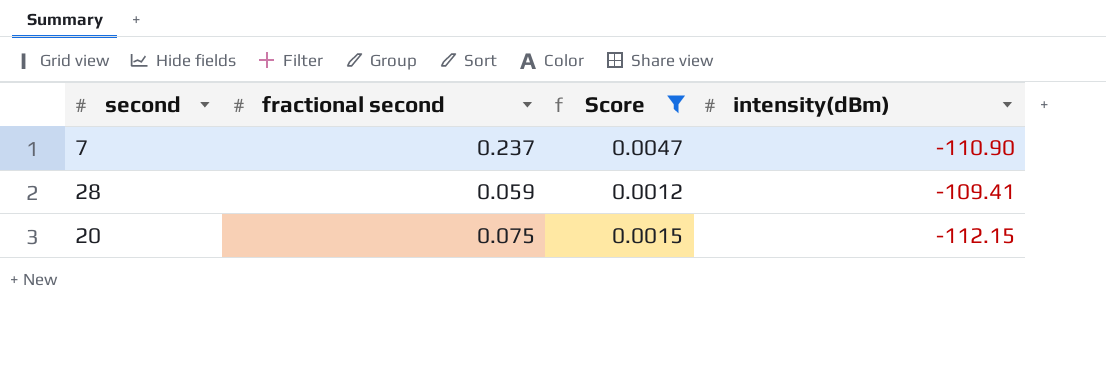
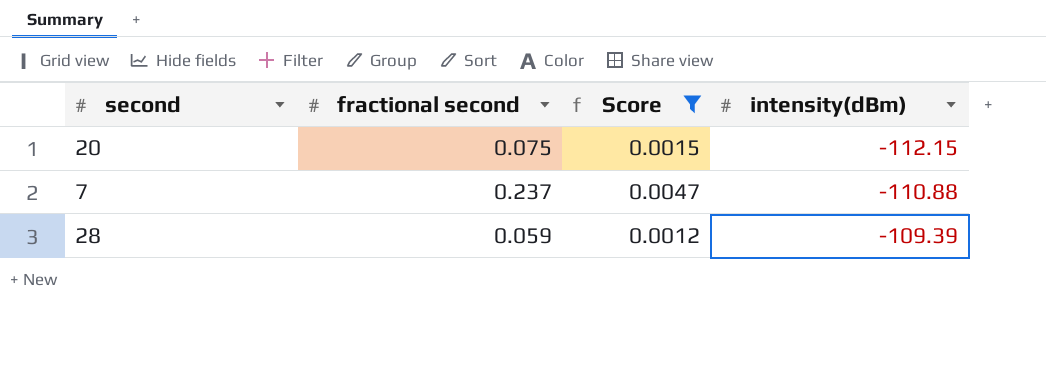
row order: none -> intensity(dBm) ascending
7 | intensity(dBm): -110.90 -> -110.88
28 | intensity(dBm): -109.41 -> -109.39

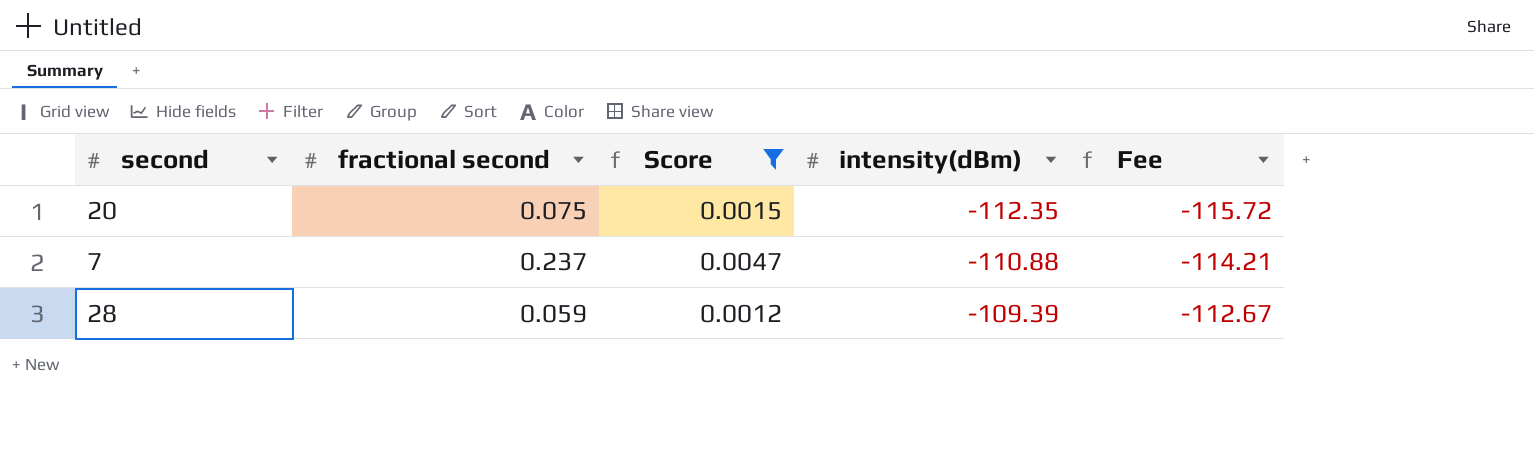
column Fee | formula: none -> [intensity(dBm)] * 1.03
20 | intensity(dBm): -112.15 -> -112.35

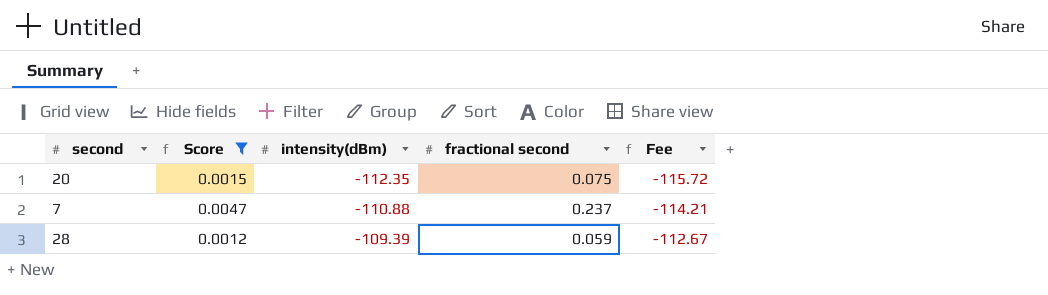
column fractional second | position: 2 -> 4

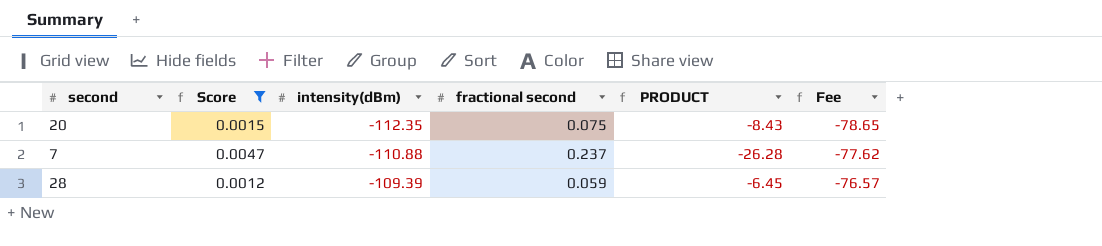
column PRODUCT | formula: none -> [intensity(dBm)] * [fractional second]
column Fee | formula: [intensity(dBm)] * 1.03 -> [intensity(dBm)] * 0.7

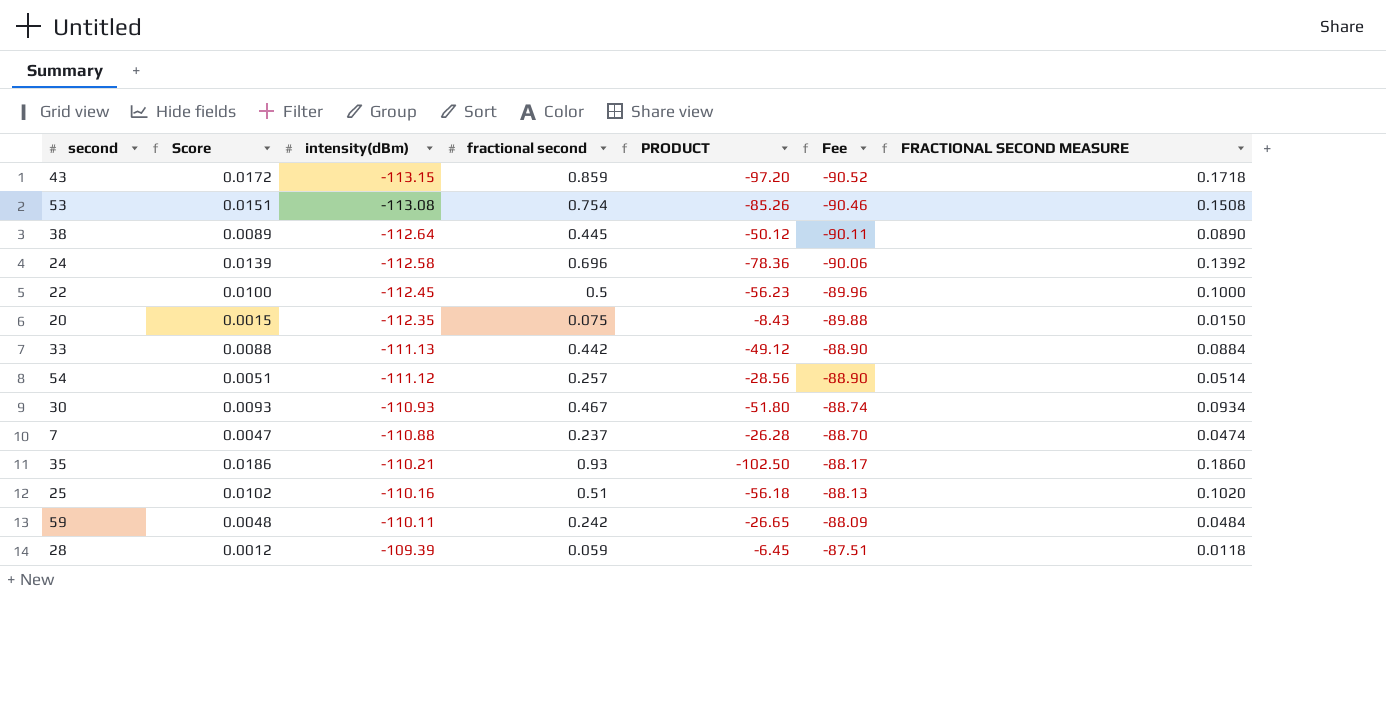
filter: Score <= 0.0047 -> none
column Fee | formula: [intensity(dBm)] * 0.7 -> [intensity(dBm)] * 0.8
column FRACTIONAL SECOND MEASURE | formula: none -> [fractional second] * 0.2

